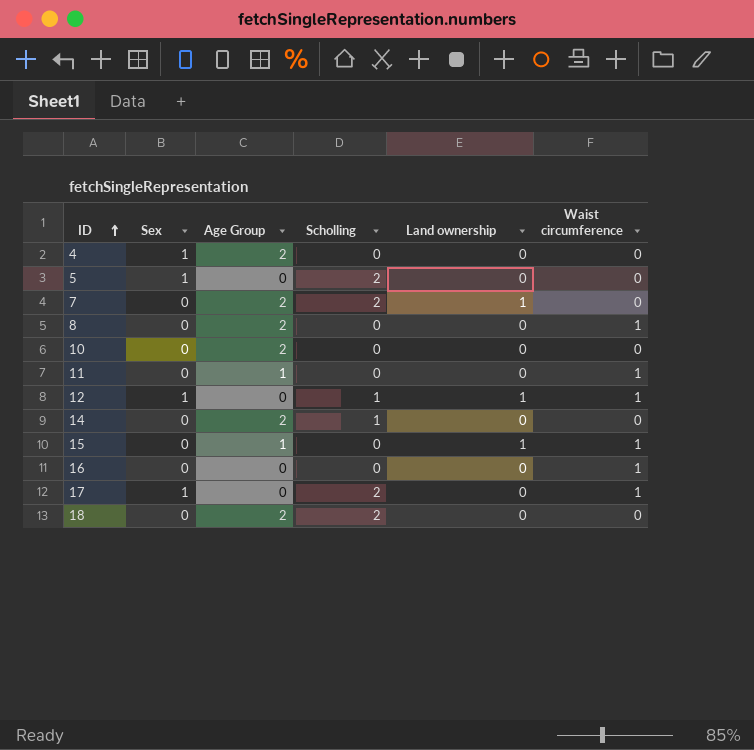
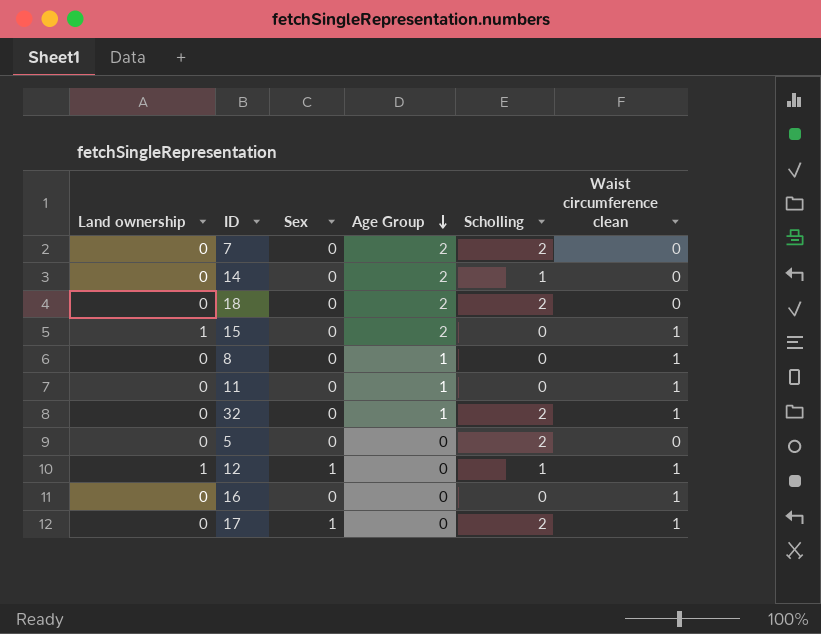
row order: ID ascending -> Age Group descending
column Land ownership | position: 5 -> 1
column name: Waist circumference -> Waist circumference clean
row 4: 1 | 2 | 0 | 0 | 0 -> none
row 10: 0 | 2 | 0 | 0 | 0 -> none
7 | Land ownership: 1 -> 0
15 | Age Group: 1 -> 2
8 | Age Group: 2 -> 1
row 32: none -> 0 | 0 | 1 | 2 | 1
5 | Sex: 1 -> 0

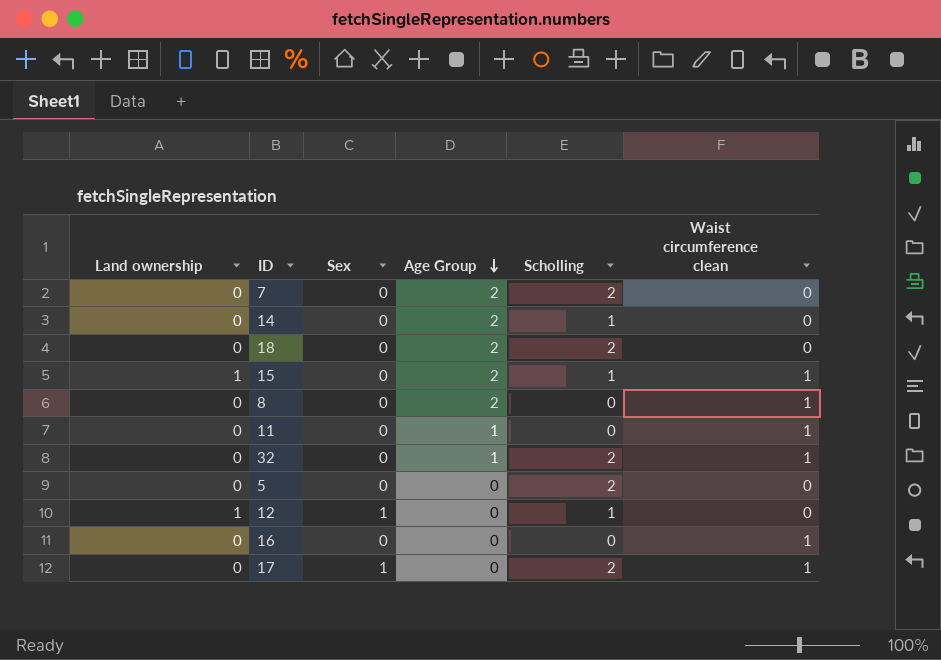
15 | Scholling: 0 -> 1
8 | Age Group: 1 -> 2
12 | Waist circumference clean: 1 -> 0

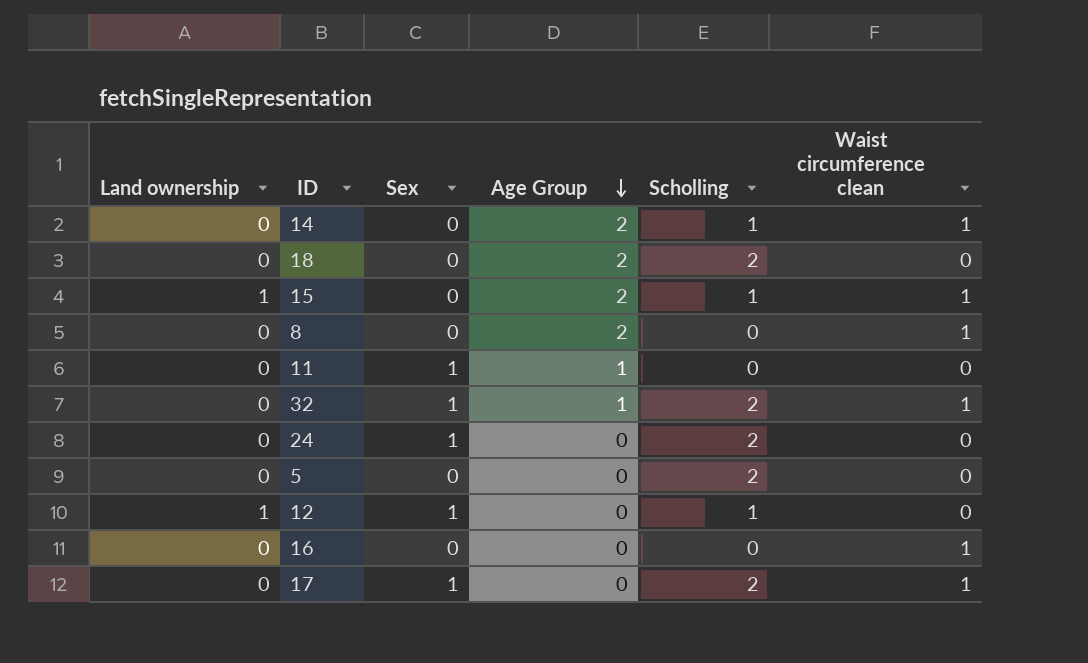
row 7: 0 | 0 | 2 | 2 | 0 -> none
14 | Waist circumference clean: 0 -> 1
11 | Sex: 0 -> 1
11 | Waist circumference clean: 1 -> 0
32 | Sex: 0 -> 1
row 24: none -> 0 | 1 | 0 | 2 | 0

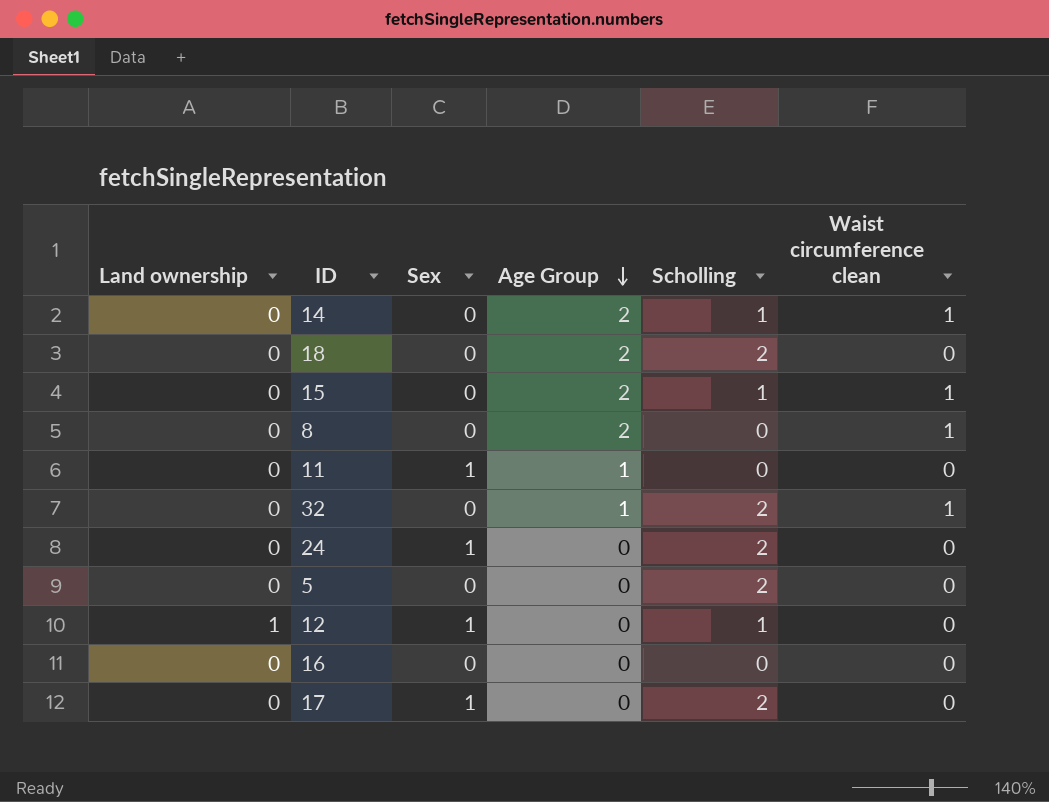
15 | Land ownership: 1 -> 0
32 | Sex: 1 -> 0
16 | Waist circumference clean: 1 -> 0
17 | Waist circumference clean: 1 -> 0

